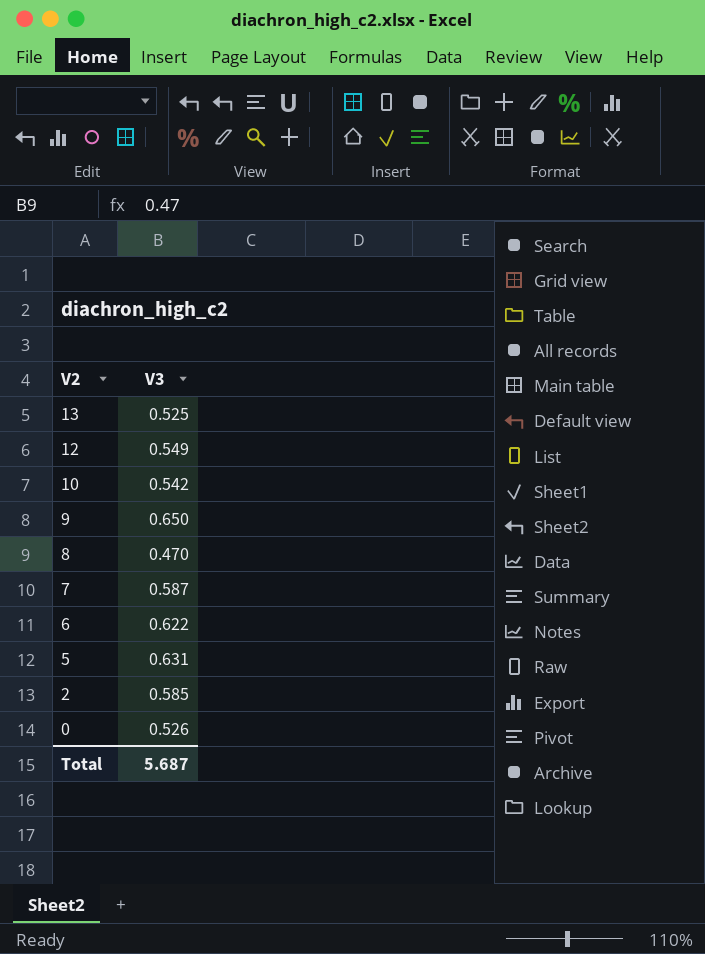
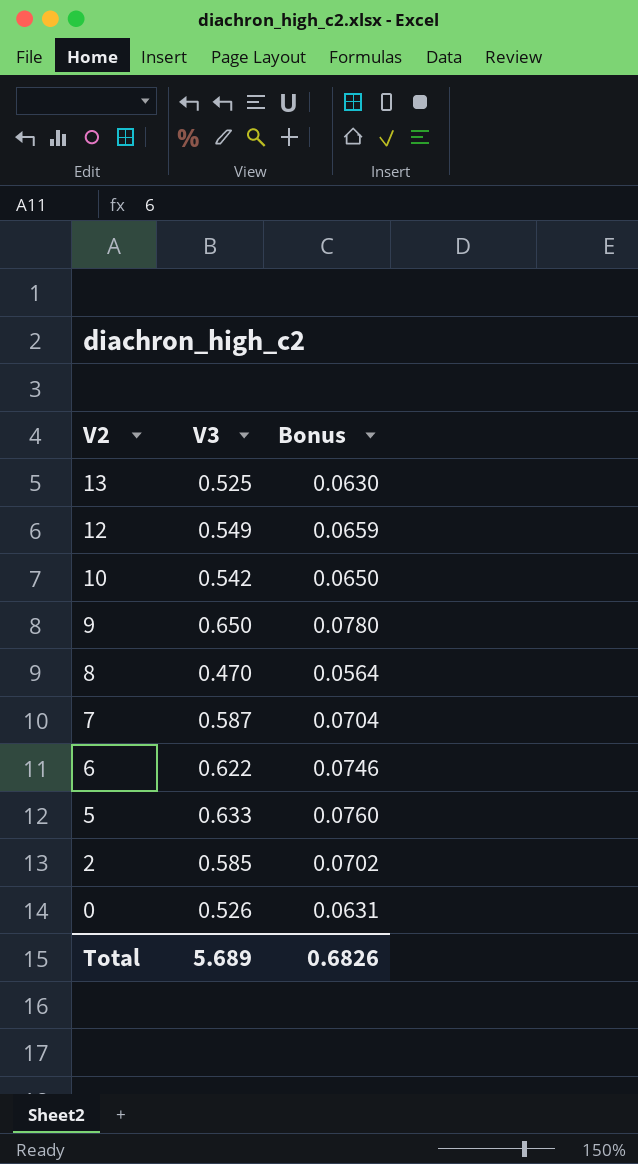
column Bonus | formula: none -> [V3] * 0.12
5 | V3: 0.631 -> 0.633
Total | V3: 5.687 -> 5.689

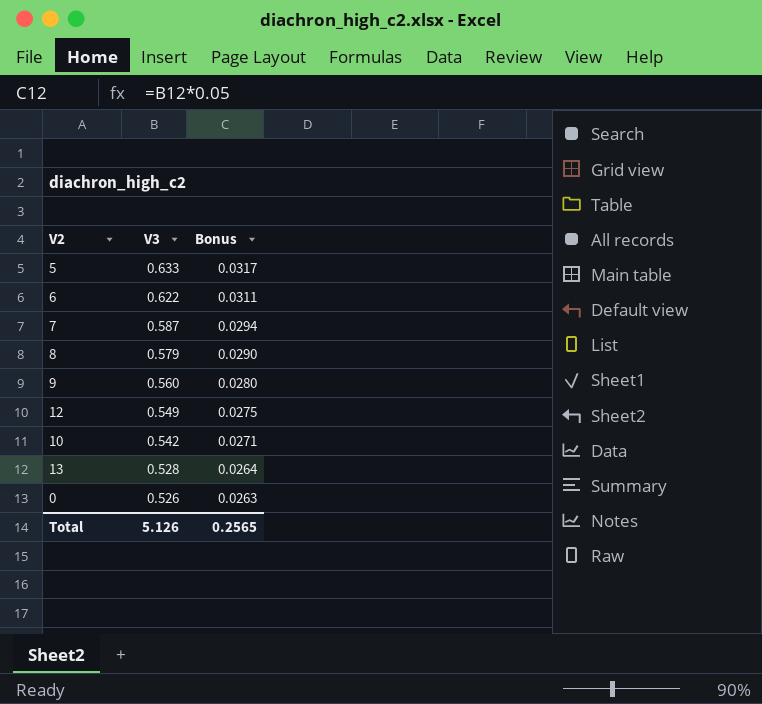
row order: V2 descending -> V3 descending
column Bonus | formula: [V3] * 0.12 -> [V3] * 0.05
row 2: 0.585 | 0.0702 -> none
8 | V3: 0.470 -> 0.579
9 | V3: 0.650 -> 0.560
13 | V3: 0.525 -> 0.528
Total | V3: 5.689 -> 5.126
Total | Bonus: 0.6826 -> 0.2565

